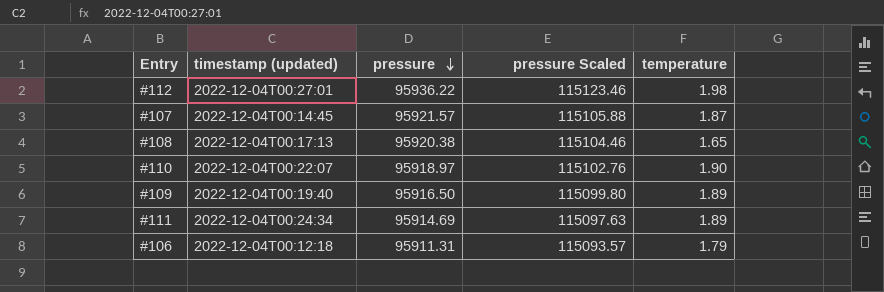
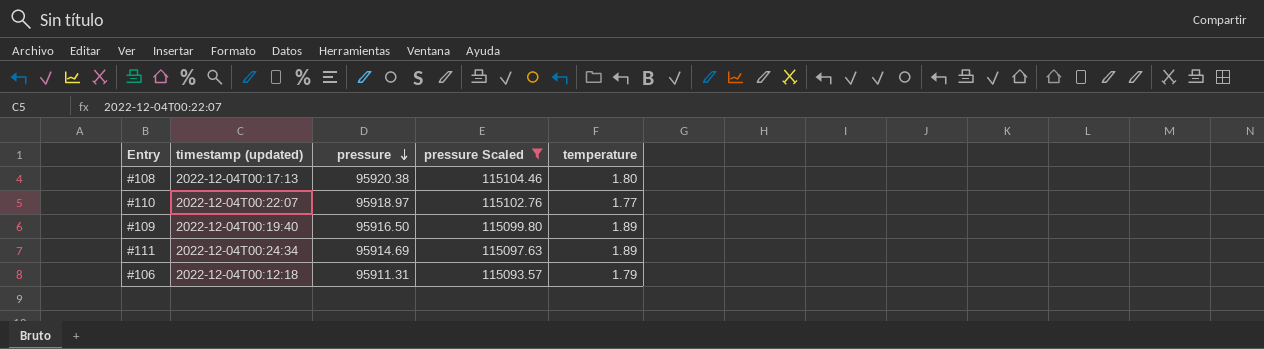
filter: none -> pressure Scaled <= 115104.46
#108 | temperature: 1.65 -> 1.80
#110 | temperature: 1.90 -> 1.77

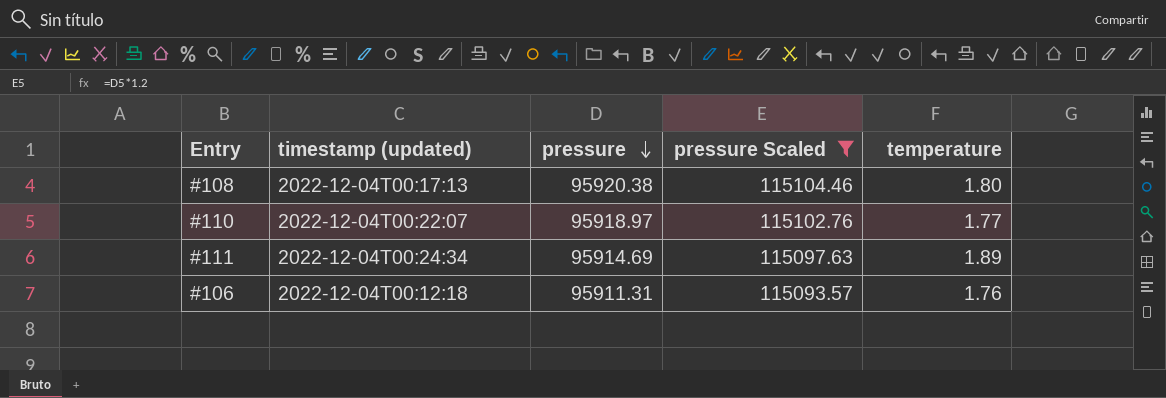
row #109: 2022-12-04T00:19:40 | 95916.50 | 115099.80 | 1.89 -> none
#106 | temperature: 1.79 -> 1.76

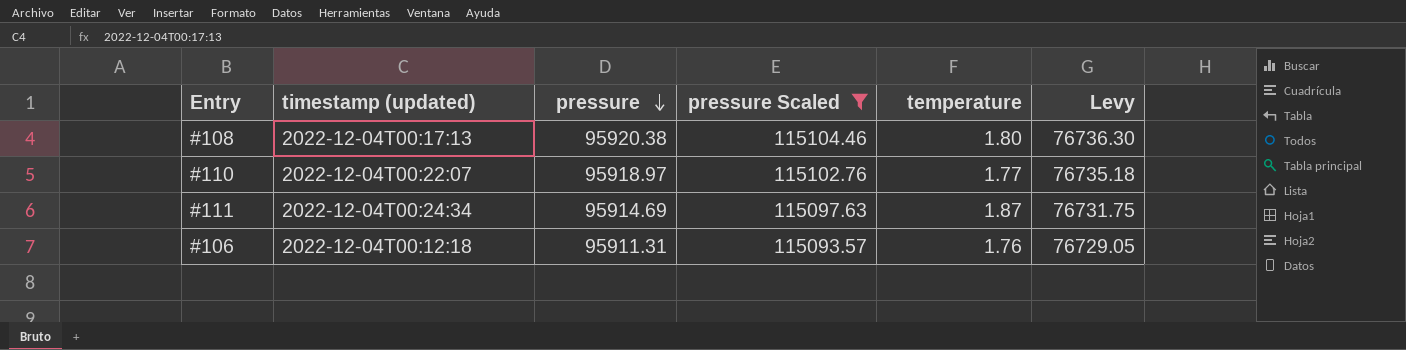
column Levy | formula: none -> [pressure] * 0.8
#111 | temperature: 1.89 -> 1.87

